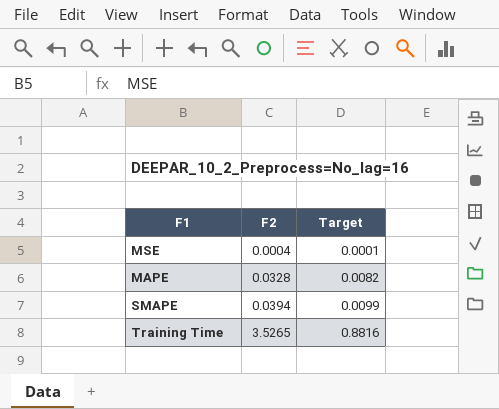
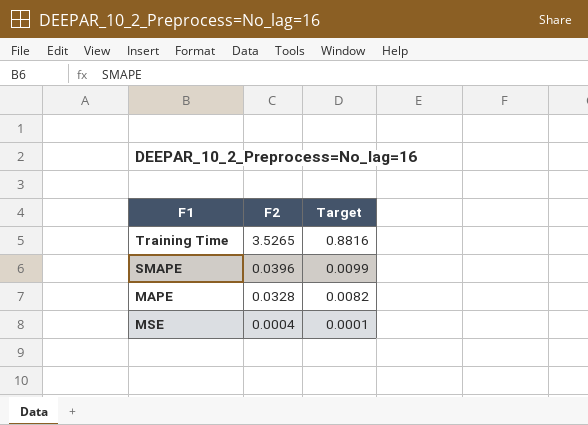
row order: F2 ascending -> F2 descending
SMAPE | F2: 0.0394 -> 0.0396

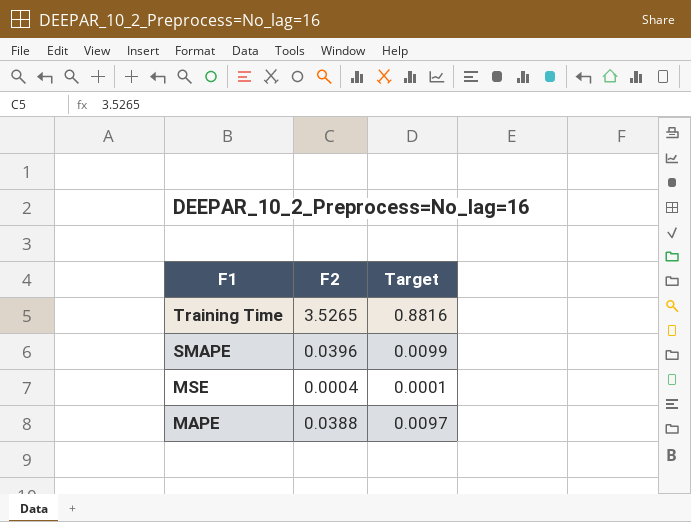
row order: F2 descending -> F1 descending
MAPE | F2: 0.0328 -> 0.0388
MAPE | Target: 0.0082 -> 0.0097

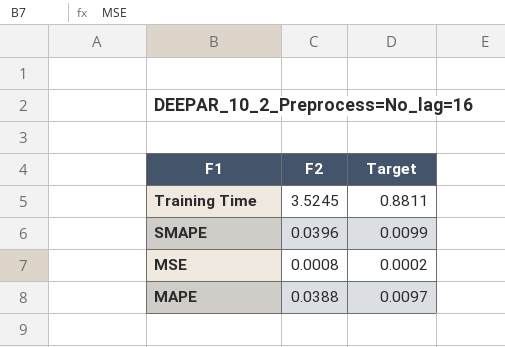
Training Time | F2: 3.5265 -> 3.5245
Training Time | Target: 0.8816 -> 0.8811
MSE | F2: 0.0004 -> 0.0008
MSE | Target: 0.0001 -> 0.0002

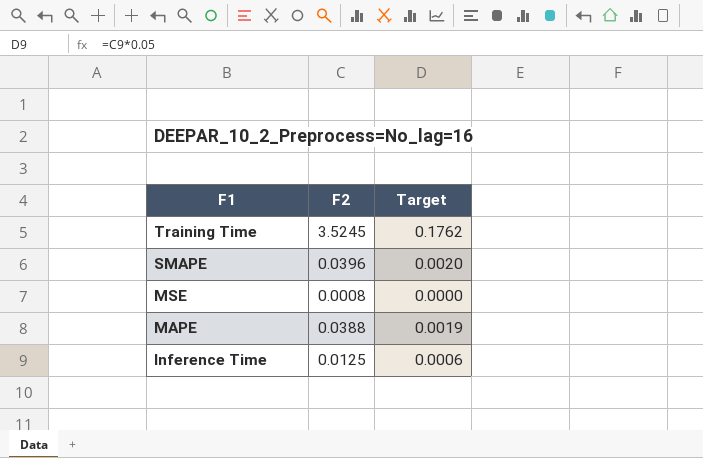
column Target | formula: [F2] * 0.25 -> [F2] * 0.05
row Inference Time: none -> 0.0125 | 0.0006

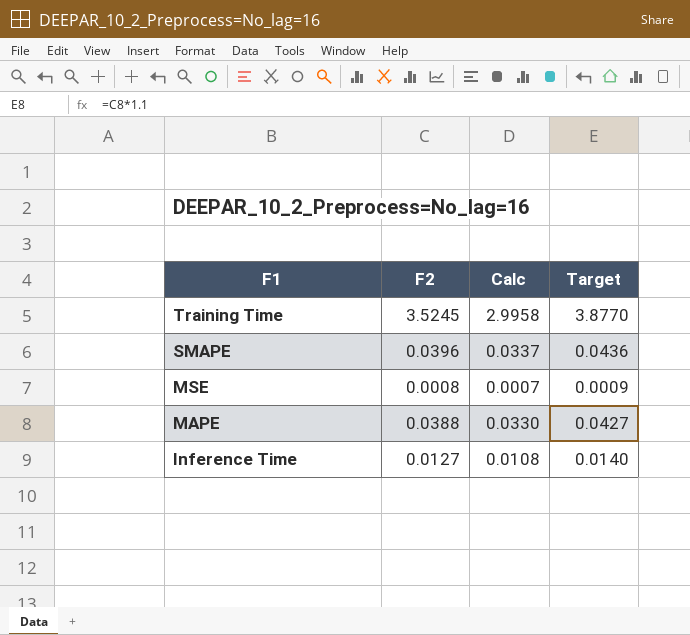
column Calc | formula: none -> [F2] * 0.85
column Target | formula: [F2] * 0.05 -> [F2] * 1.1
Inference Time | F2: 0.0125 -> 0.0127

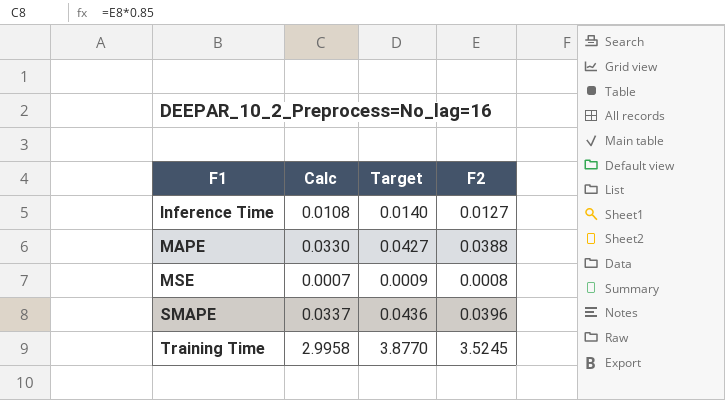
row order: F1 descending -> F1 ascending
column F2 | position: 2 -> 4

